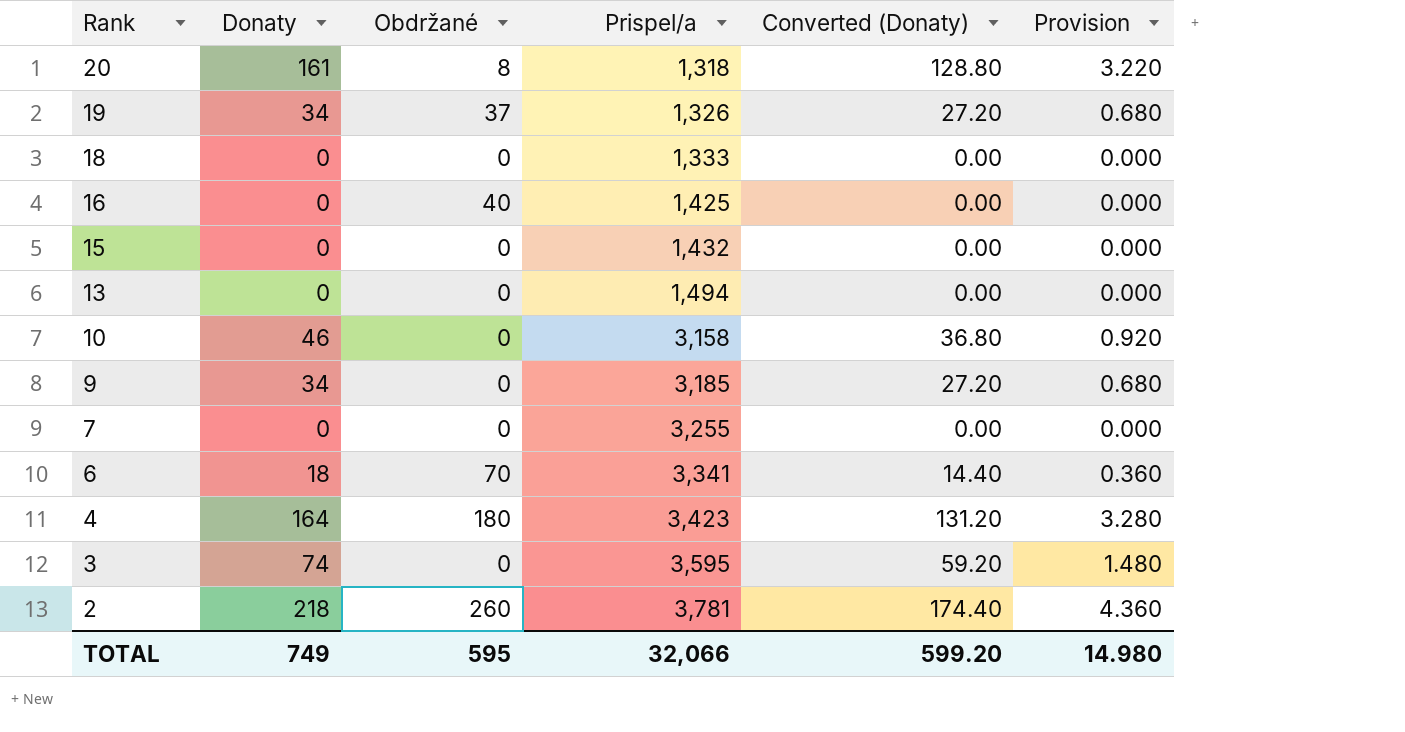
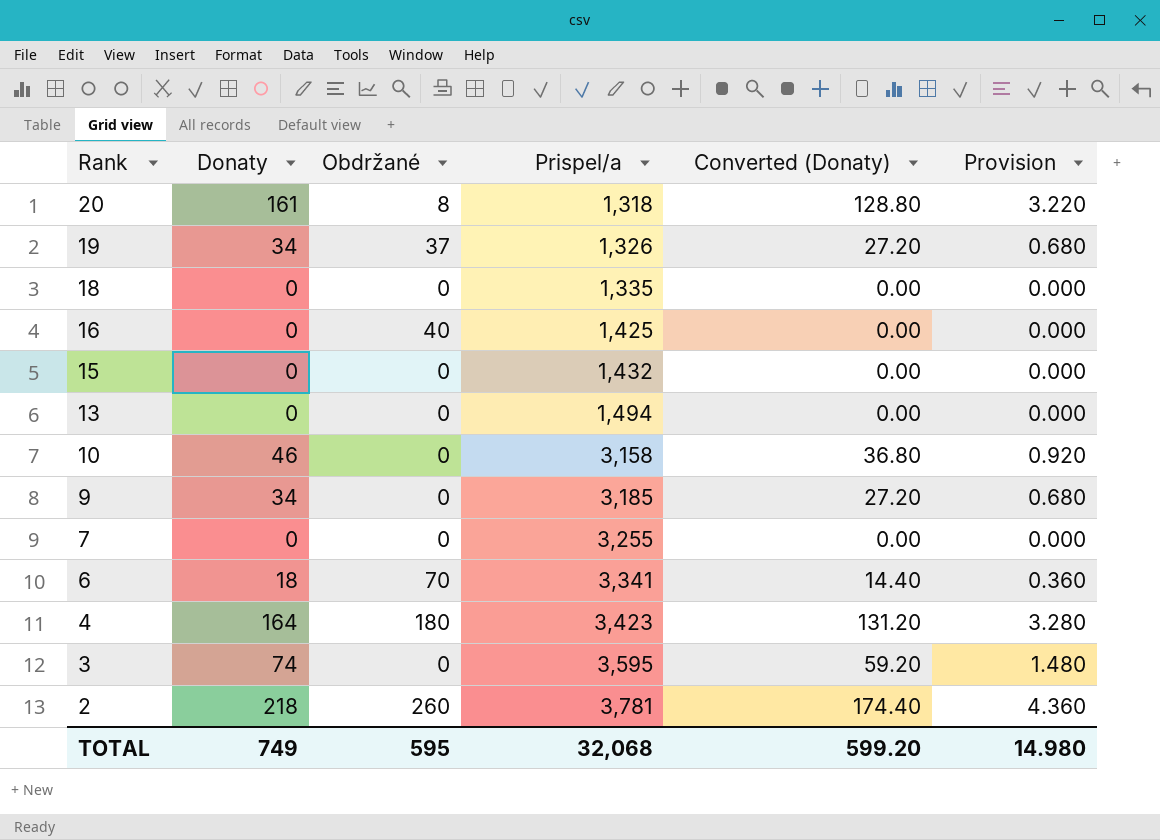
18 | Prispel/a: 1,333 -> 1,335
TOTAL | Prispel/a: 32,066 -> 32,068

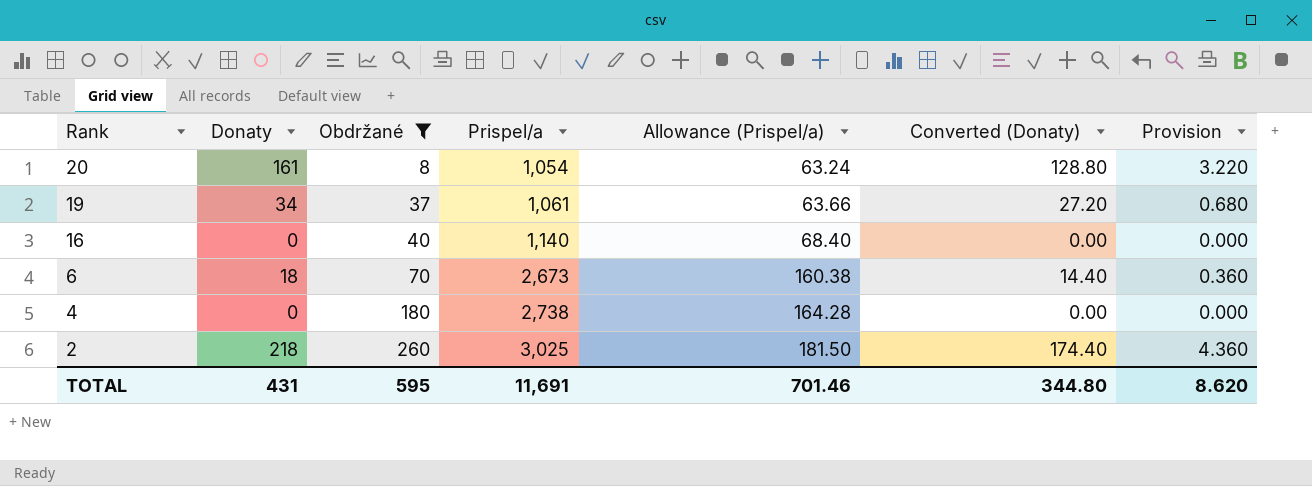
filter: none -> Obdržané != 0
column Allowance (Prispel/a) | formula: none -> [Prispel/a] * 0.06
20 | Prispel/a: 1,318 -> 1,054
19 | Prispel/a: 1,326 -> 1,061
16 | Prispel/a: 1,425 -> 1,140
6 | Prispel/a: 3,341 -> 2,673
4 | Donaty: 164 -> 0
4 | Prispel/a: 3,423 -> 2,738
4 | Converted (Donaty): 131.20 -> 0.00
4 | Provision: 3.280 -> 0.000
2 | Prispel/a: 3,781 -> 3,025
TOTAL | Donaty: 749 -> 431
TOTAL | Prispel/a: 32,068 -> 11,691
TOTAL | Converted (Donaty): 599.20 -> 344.80
TOTAL | Provision: 14.980 -> 8.620

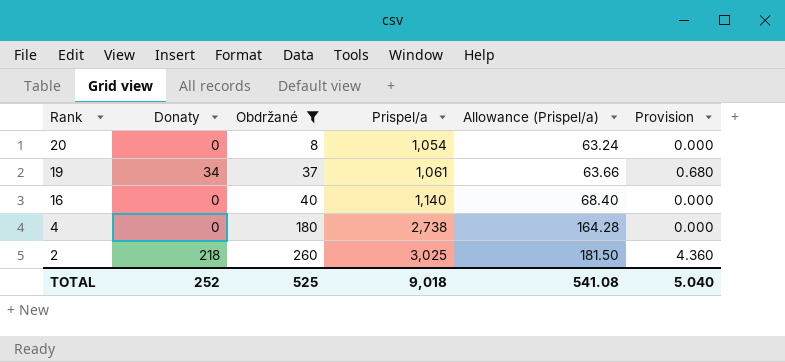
column Converted (Donaty) | formula: [Donaty] * 0.8 -> none
row 6: 18 | 70 | 2,673 | 160.38 | 14.40 | 0.360 -> none
20 | Donaty: 161 -> 0
20 | Provision: 3.220 -> 0.000
TOTAL | Donaty: 431 -> 252
TOTAL | Obdržané: 595 -> 525
TOTAL | Prispel/a: 11,691 -> 9,018
TOTAL | Allowance (Prispel/a): 701.46 -> 541.08
TOTAL | Provision: 8.620 -> 5.040

